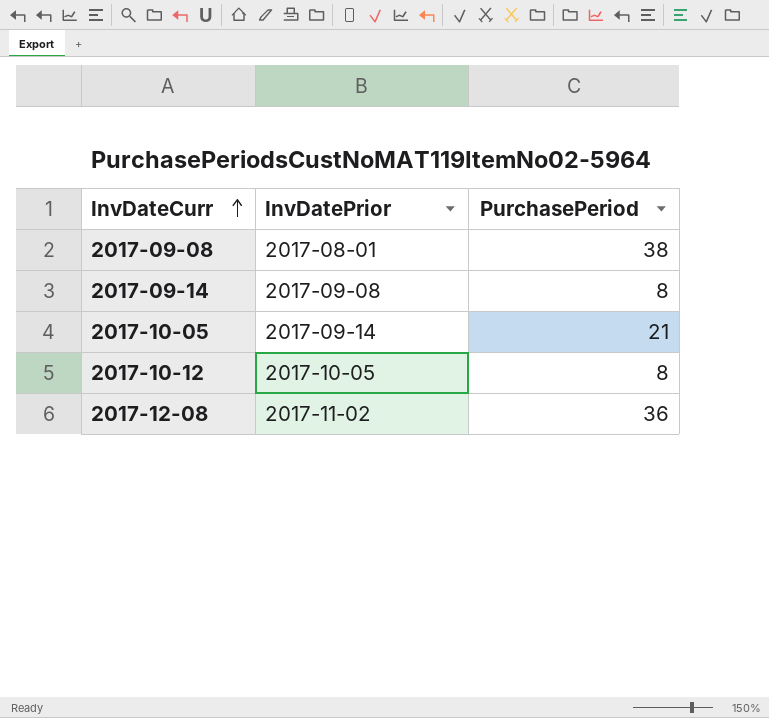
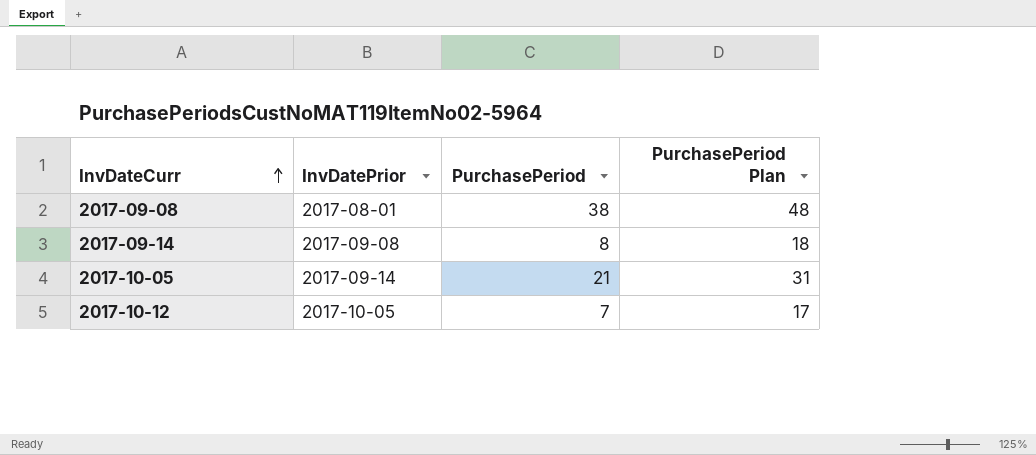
column PurchasePeriod Plan | formula: none -> [PurchasePeriod] + 10
row 2017-12-08: 2017-11-02 | 36 -> none
2017-10-12 | PurchasePeriod: 8 -> 7

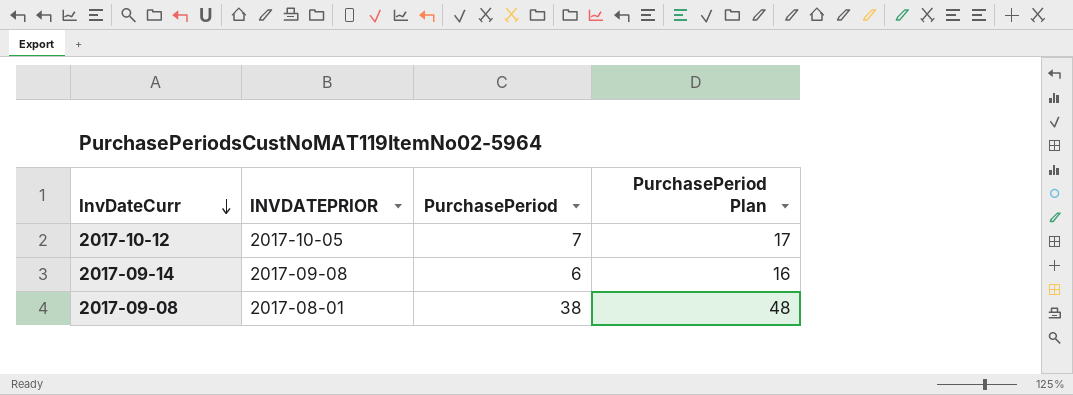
row order: InvDateCurr ascending -> InvDateCurr descending
column name: InvDatePrior -> INVDATEPRIOR
row 2017-10-05: 2017-09-14 | 21 | 31 -> none
2017-09-14 | PurchasePeriod: 8 -> 6
2017-09-14 | PurchasePeriod Plan: 18 -> 16

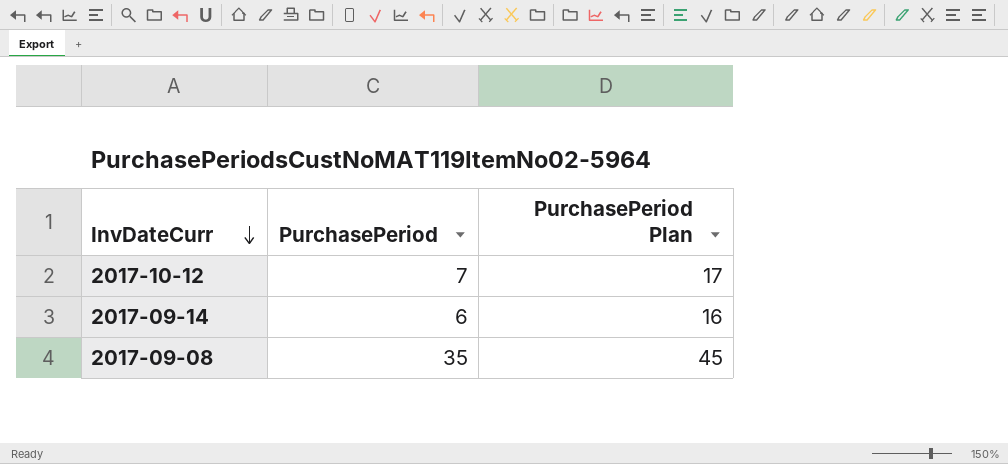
column INVDATEPRIOR | position: 2 -> none
2017-09-08 | PurchasePeriod: 38 -> 35
2017-09-08 | PurchasePeriod Plan: 48 -> 45

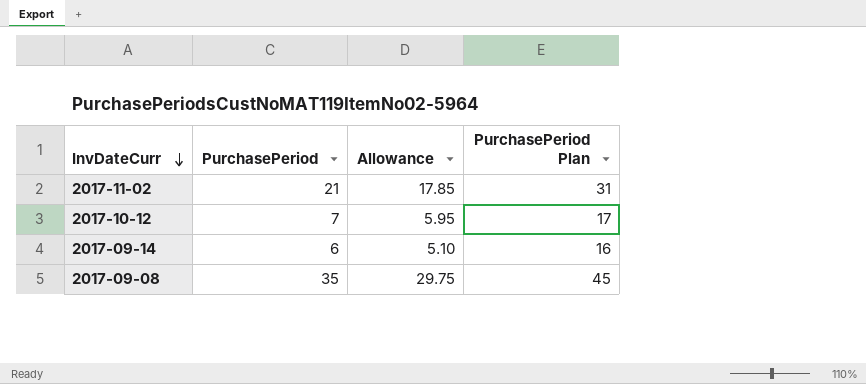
column Allowance | formula: none -> [PurchasePeriod] * 0.85
row 2017-11-02: none -> 21 | 17.85 | 31

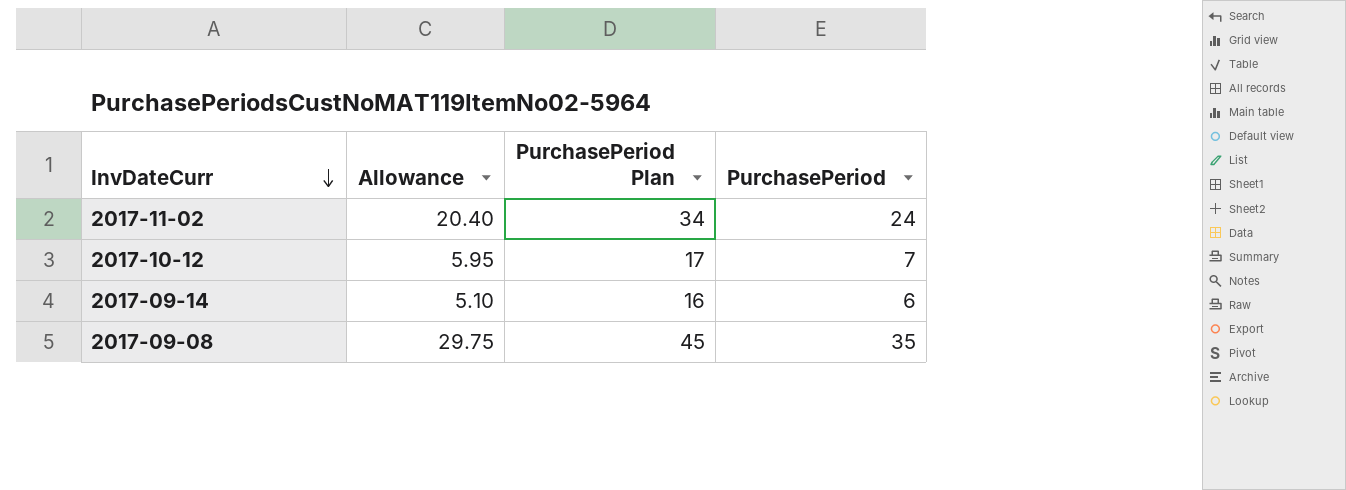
column PurchasePeriod | position: 2 -> 4
2017-11-02 | Allowance: 17.85 -> 20.40
2017-11-02 | PurchasePeriod Plan: 31 -> 34
2017-11-02 | PurchasePeriod: 21 -> 24

